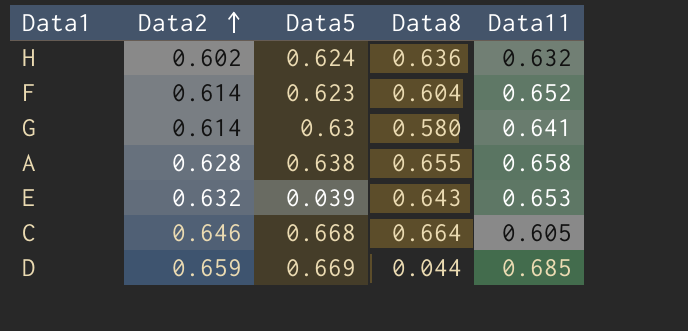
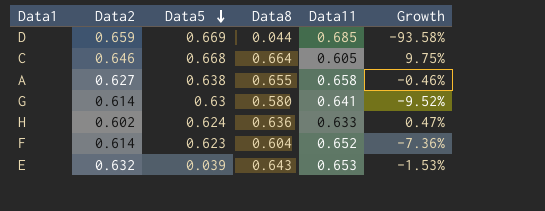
row order: Data2 ascending -> Data5 descending
column Growth | formula: none -> ([Data8] - [Data11]) / [Data11]
A | Data2: 0.628 -> 0.627
H | Data11: 0.632 -> 0.633

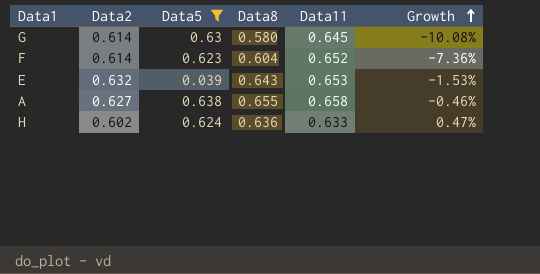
filter: none -> Data5 <= 0.638
row order: Data5 descending -> Growth ascending
G | Data11: 0.641 -> 0.645
G | Growth: -9.52% -> -10.08%

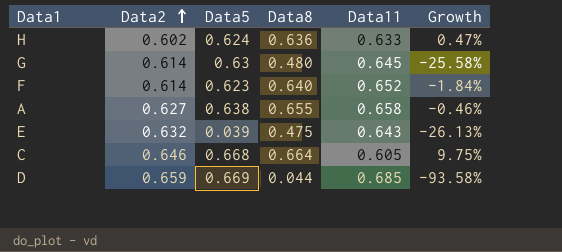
filter: Data5 <= 0.638 -> none
row order: Growth ascending -> Data2 ascending
G | Data8: 0.580 -> 0.480
G | Growth: -10.08% -> -25.58%
F | Data8: 0.604 -> 0.640
F | Growth: -7.36% -> -1.84%
E | Data8: 0.643 -> 0.475
E | Data11: 0.653 -> 0.643
E | Growth: -1.53% -> -26.13%

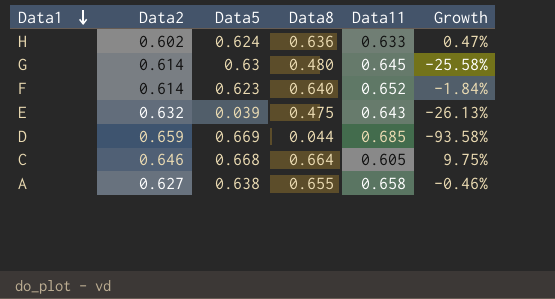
row order: Data2 ascending -> Data1 descending

